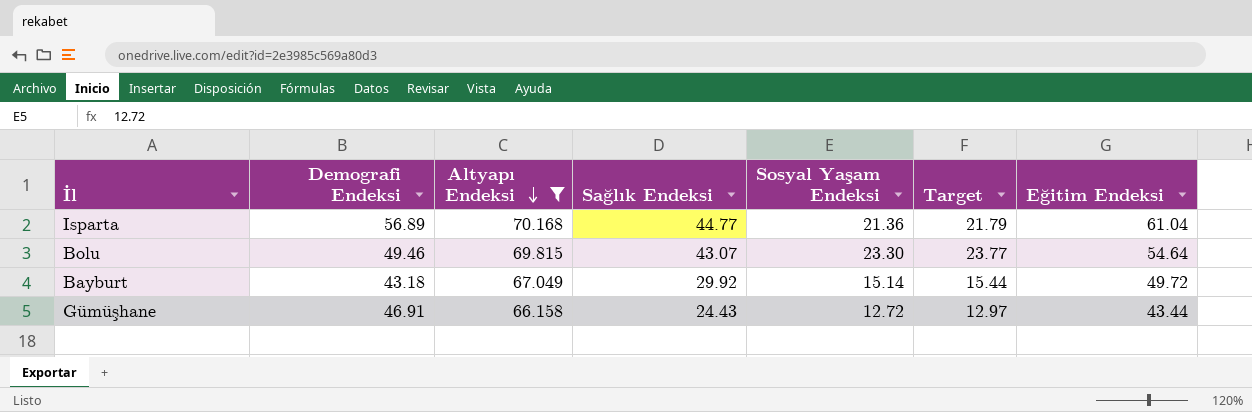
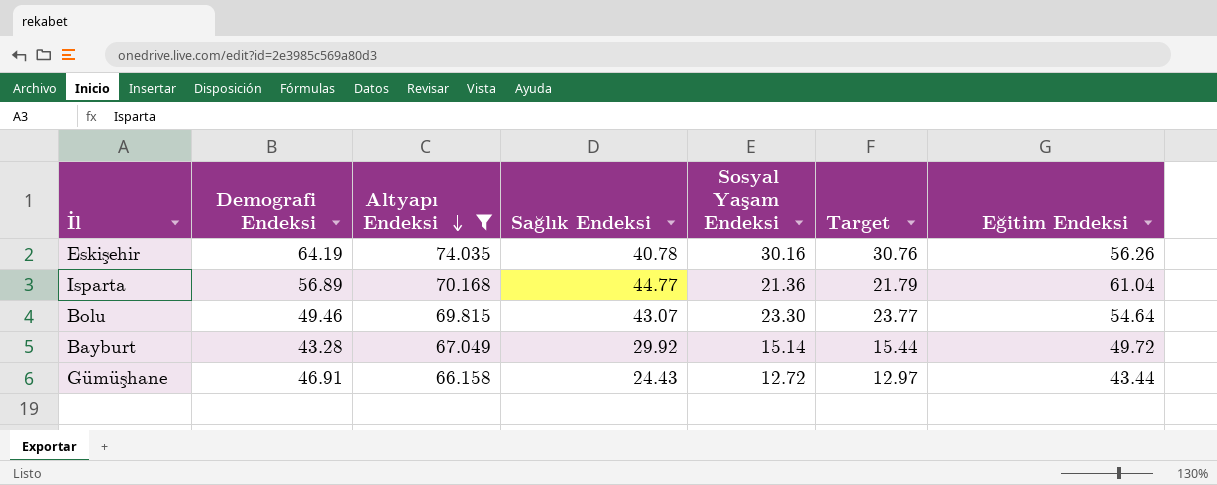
row Eskişehir: none -> 64.19 | 74.035 | 40.78 | 30.16 | 30.76 | 56.26
Bayburt | Demografi Endeksi: 43.18 -> 43.28

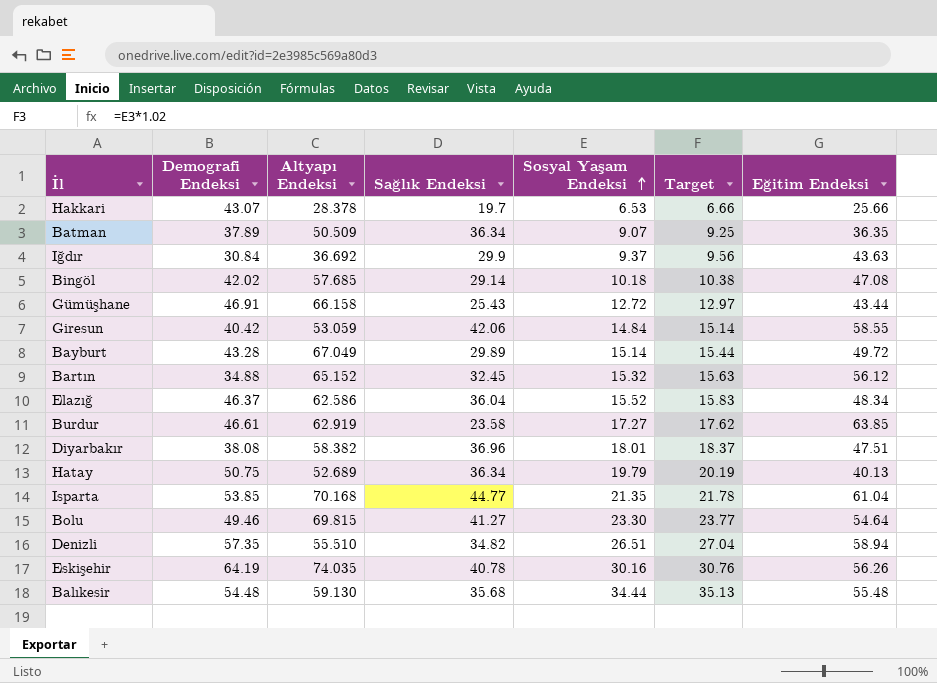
filter: Altyapı Endeksi >= 66.158 -> none
row order: Altyapı Endeksi descending -> Sosyal Yaşam Endeksi ascending
Gümüşhane | Sağlık Endeksi: 24.43 -> 25.43
Bayburt | Sağlık Endeksi: 29.92 -> 29.89
Isparta | Demografi Endeksi: 56.89 -> 53.85
Isparta | Sosyal Yaşam Endeksi: 21.36 -> 21.35
Isparta | Target: 21.79 -> 21.78
Bolu | Sağlık Endeksi: 43.07 -> 41.27

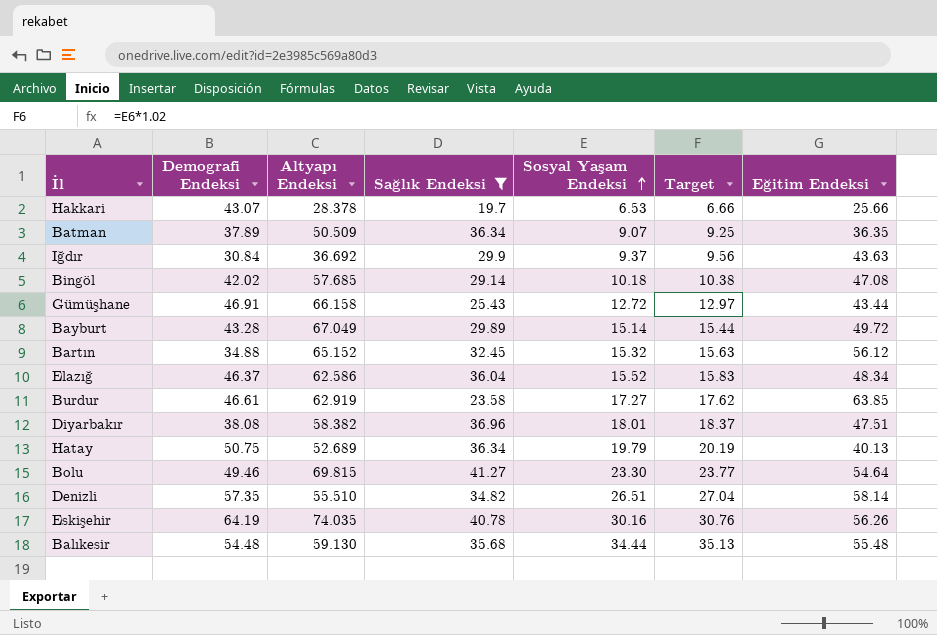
filter: none -> Sağlık Endeksi <= 41.27
Denizli | Eğitim Endeksi: 58.94 -> 58.14

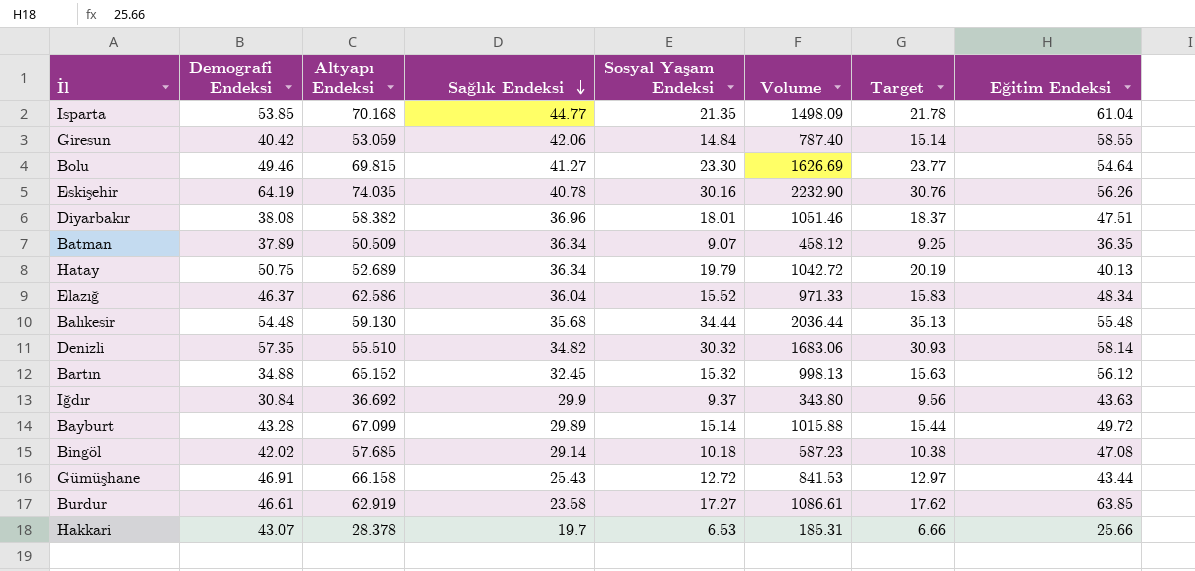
filter: Sağlık Endeksi <= 41.27 -> none
row order: Sosyal Yaşam Endeksi ascending -> Sağlık Endeksi descending
column Volume | formula: none -> [Altyapı Endeksi] * [Sosyal Yaşam Endeksi]
Denizli | Sosyal Yaşam Endeksi: 26.51 -> 30.32
Denizli | Target: 27.04 -> 30.93
Bayburt | Altyapı Endeksi: 67.049 -> 67.099

